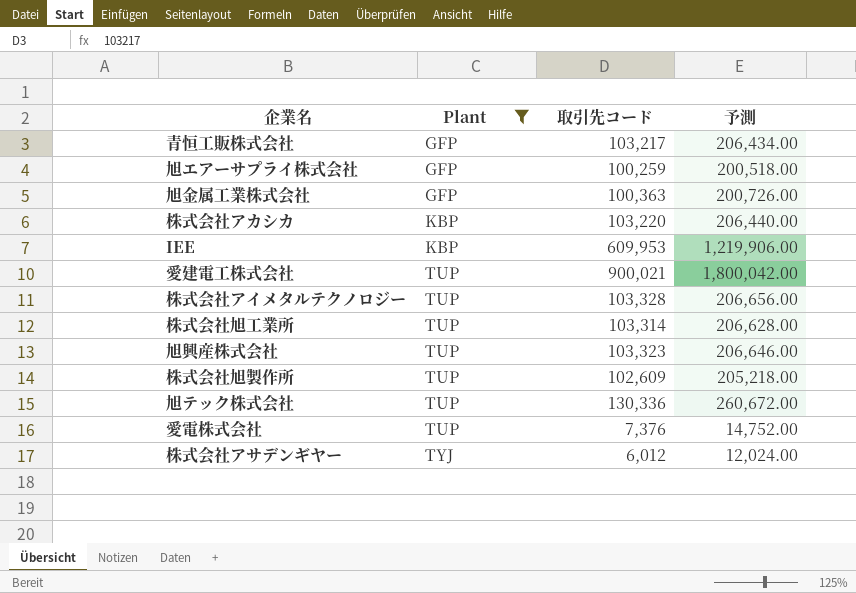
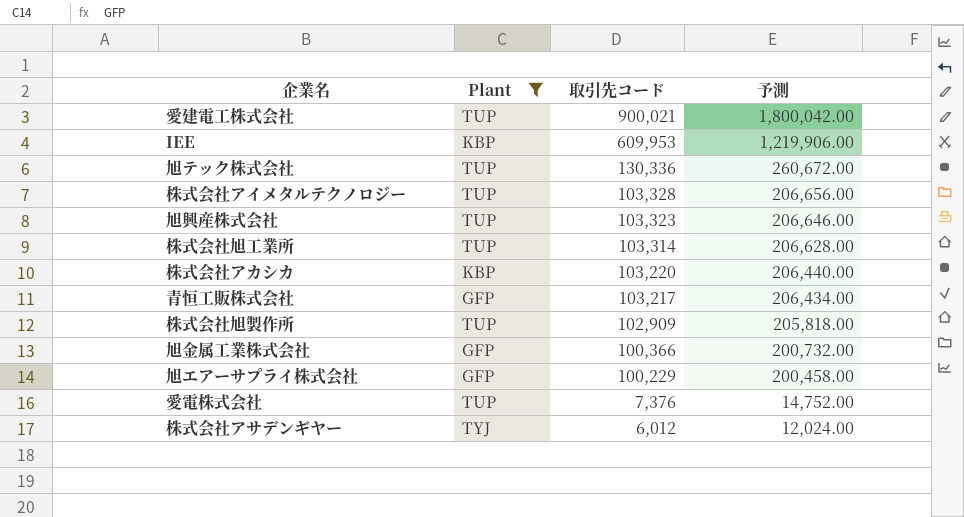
row order: Plant ascending -> 取引先コード descending
株式会社旭製作所 | 取引先コード: 102,609 -> 102,909
株式会社旭製作所 | 予測: 205,218.00 -> 205,818.00
旭金属工業株式会社 | 取引先コード: 100,363 -> 100,366
旭金属工業株式会社 | 予測: 200,726.00 -> 200,732.00
旭エアーサプライ株式会社 | 取引先コード: 100,259 -> 100,229
旭エアーサプライ株式会社 | 予測: 200,518.00 -> 200,458.00

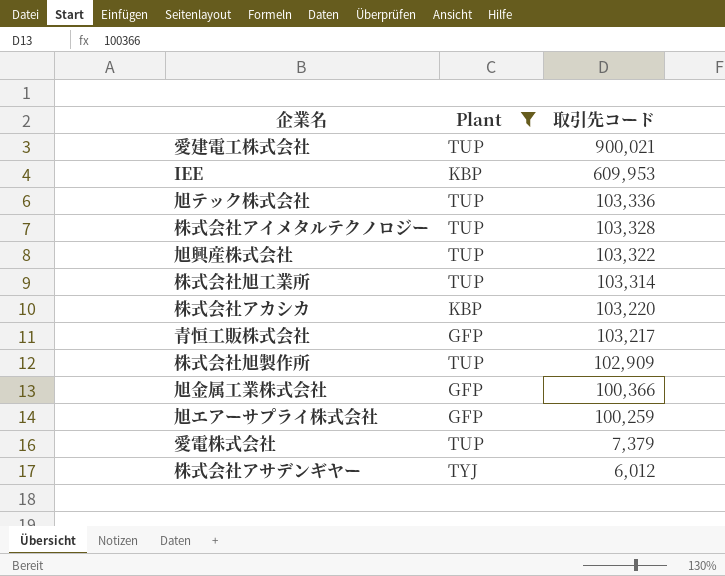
column 予測 | formula: [取引先コード] * 2 -> none
旭テック株式会社 | 取引先コード: 130,336 -> 103,336
旭興産株式会社 | 取引先コード: 103,323 -> 103,322
旭エアーサプライ株式会社 | 取引先コード: 100,229 -> 100,259
愛電株式会社 | 取引先コード: 7,376 -> 7,379

